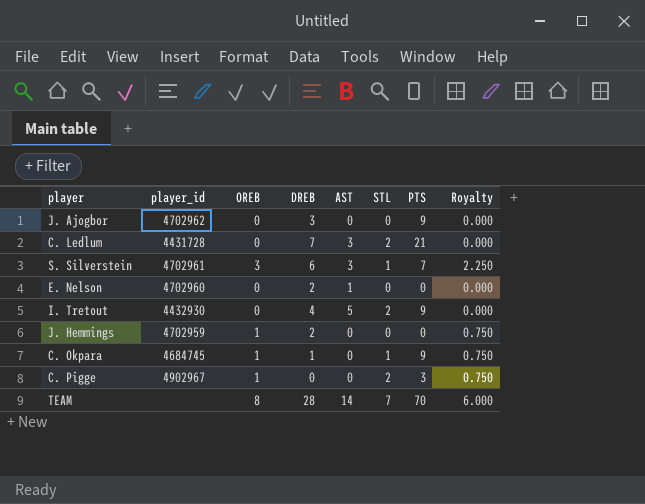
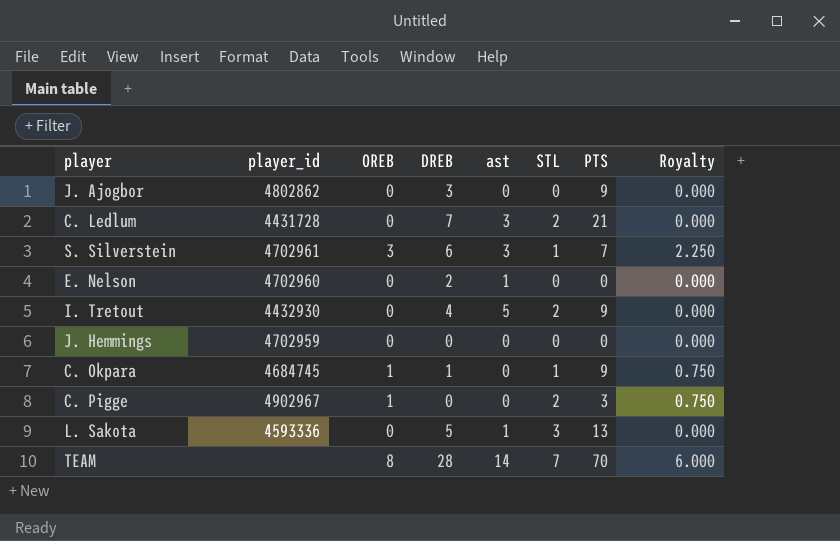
column name: AST -> ast
J. Ajogbor | player_id: 4702962 -> 4802862
J. Hemmings | OREB: 1 -> 0
J. Hemmings | DREB: 2 -> 0
J. Hemmings | Royalty: 0.750 -> 0.000
row L. Sakota: none -> 4593336 | 0 | 5 | 1 | 3 | 13 | 0.000

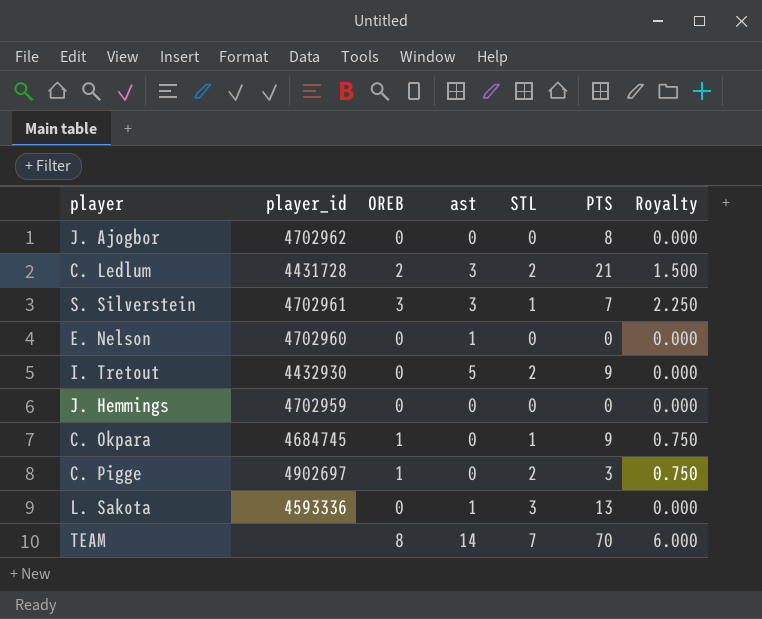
column DREB | position: 4 -> none
J. Ajogbor | player_id: 4802862 -> 4702962
J. Ajogbor | PTS: 9 -> 8
C. Ledlum | OREB: 0 -> 2
C. Ledlum | Royalty: 0.000 -> 1.500
C. Pigge | player_id: 4902967 -> 4902697

